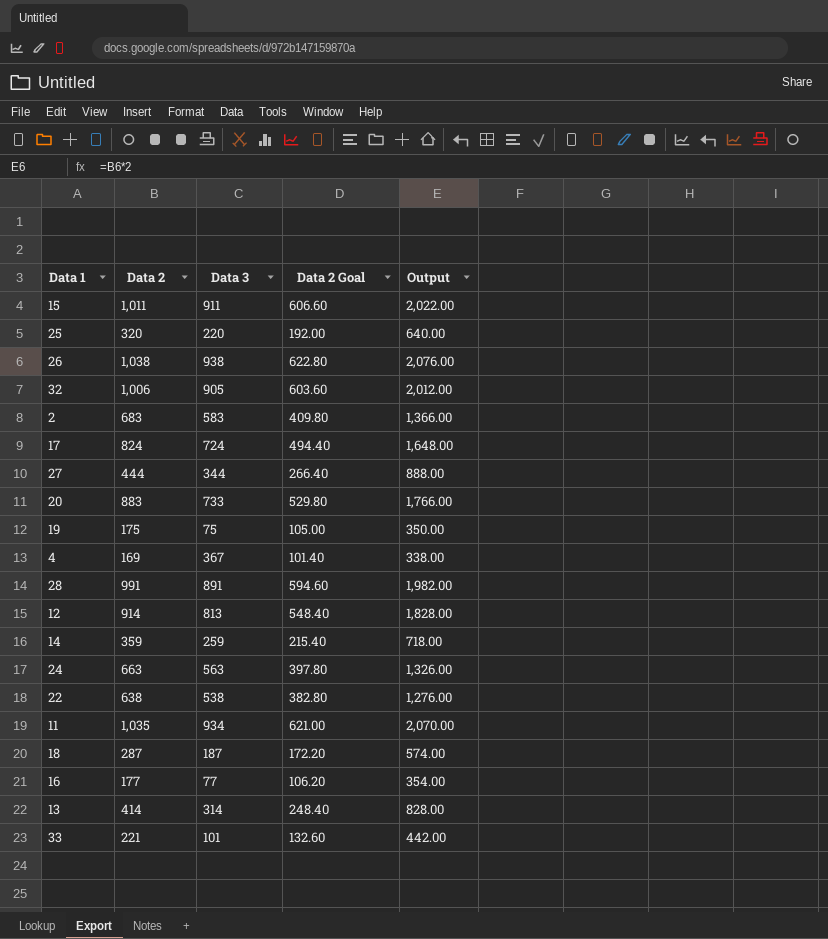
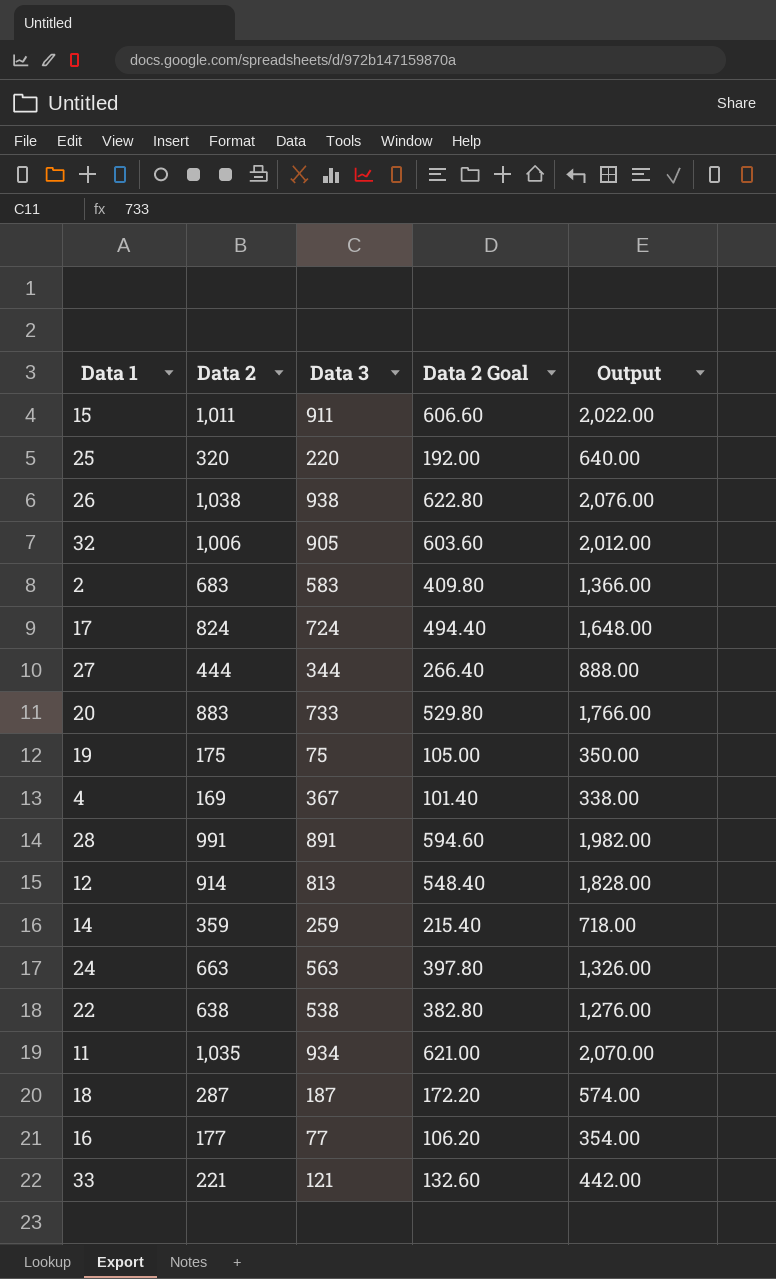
row 13: 414 | 314 | 248.40 | 828.00 -> none
33 | Data 3: 101 -> 121

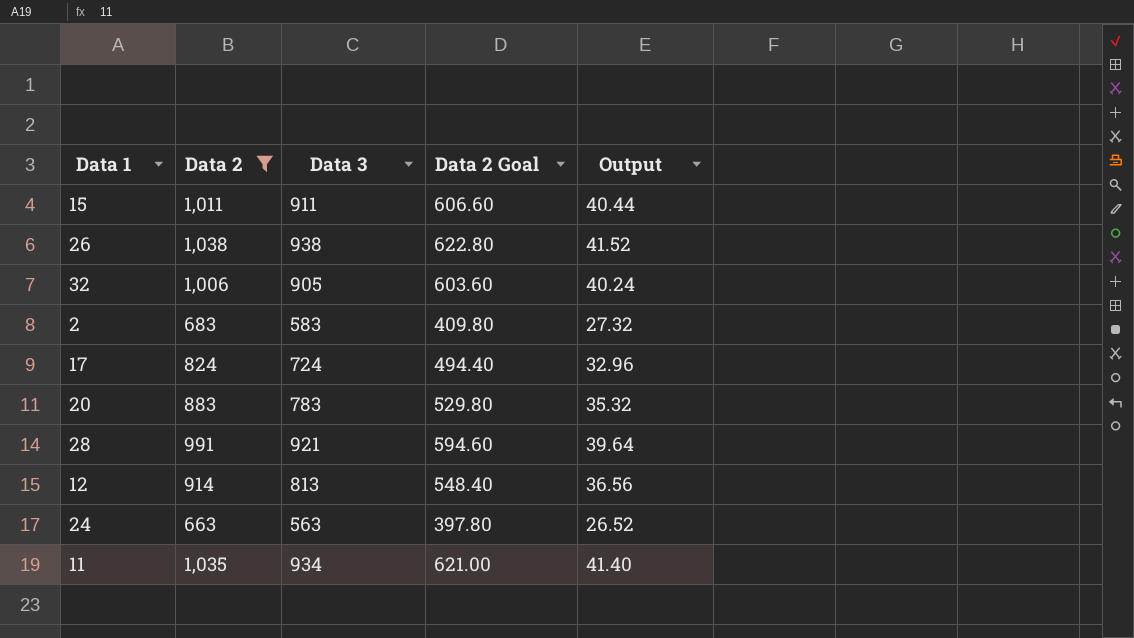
filter: none -> Data 2 >= 663
column Output | formula: [Data 2] * 2 -> [Data 2] * 0.04
20 | Data 3: 733 -> 783
28 | Data 3: 891 -> 921

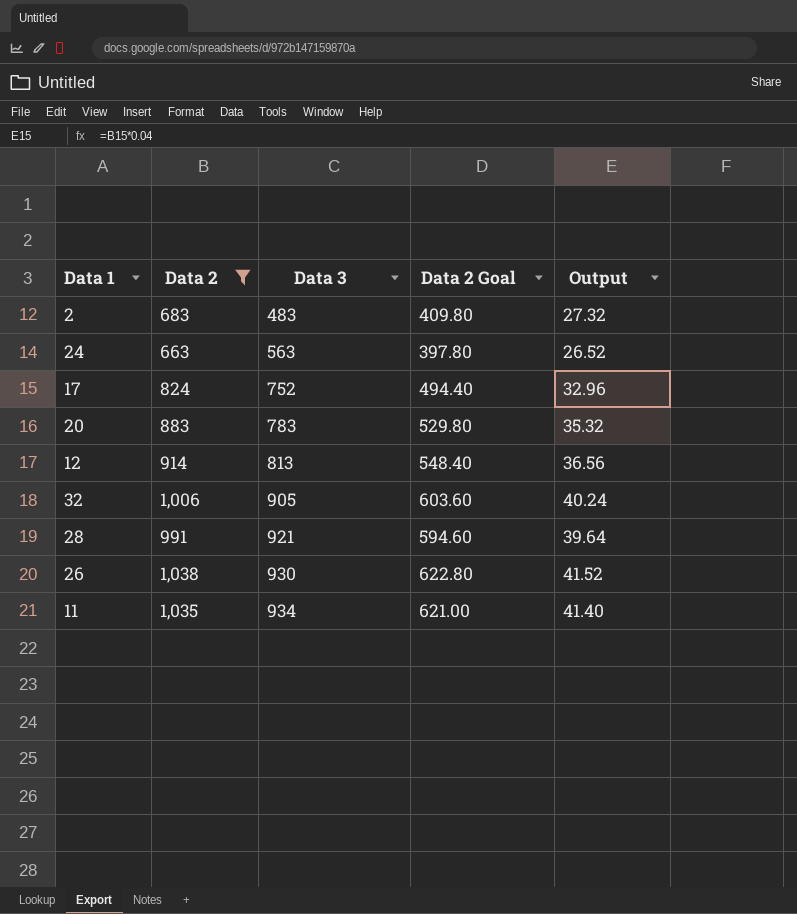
row order: none -> Data 3 ascending
row 15: 1,011 | 911 | 606.60 | 40.44 -> none
2 | Data 3: 583 -> 483
17 | Data 3: 724 -> 752
26 | Data 3: 938 -> 930

